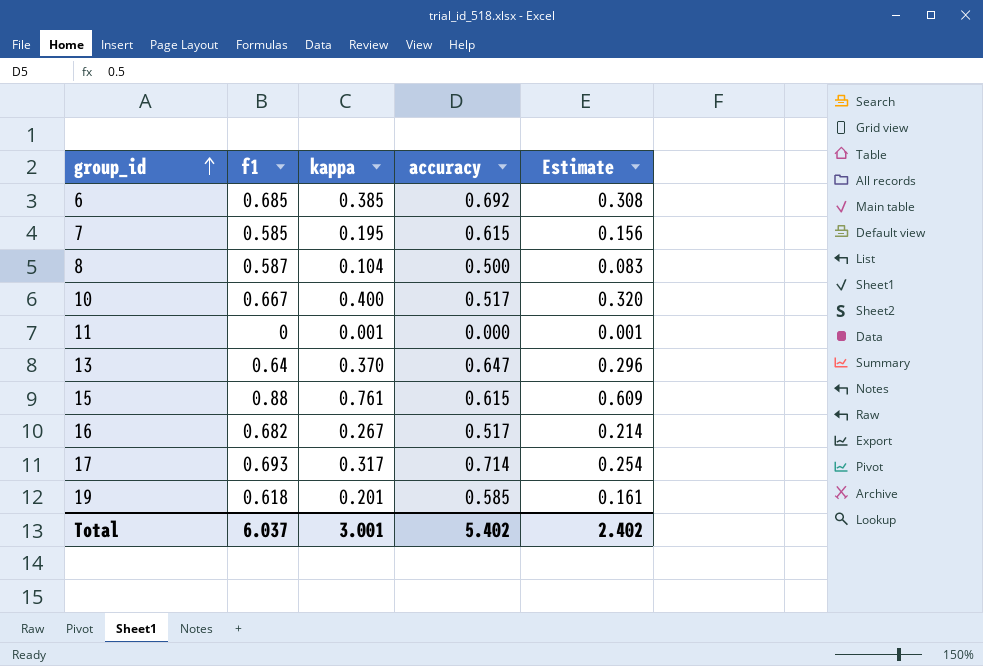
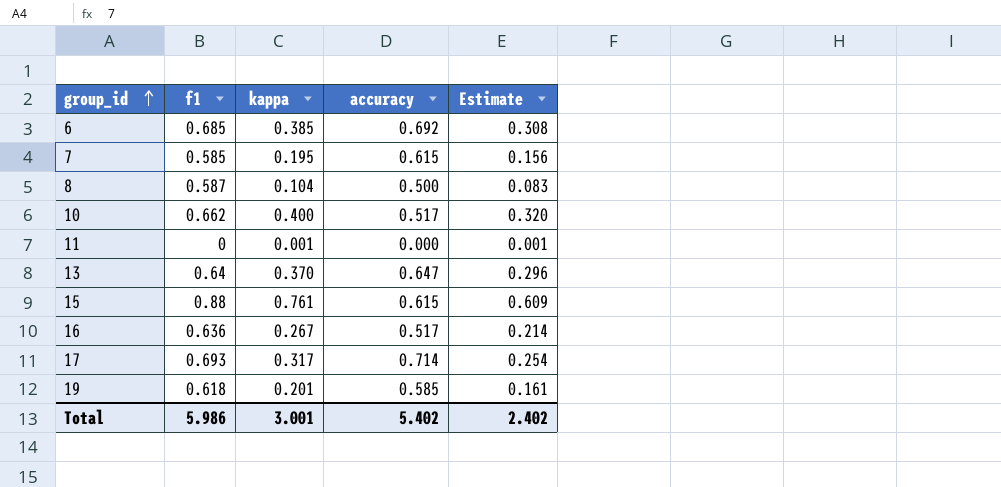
10 | f1: 0.667 -> 0.662
16 | f1: 0.682 -> 0.636
Total | f1: 6.037 -> 5.986

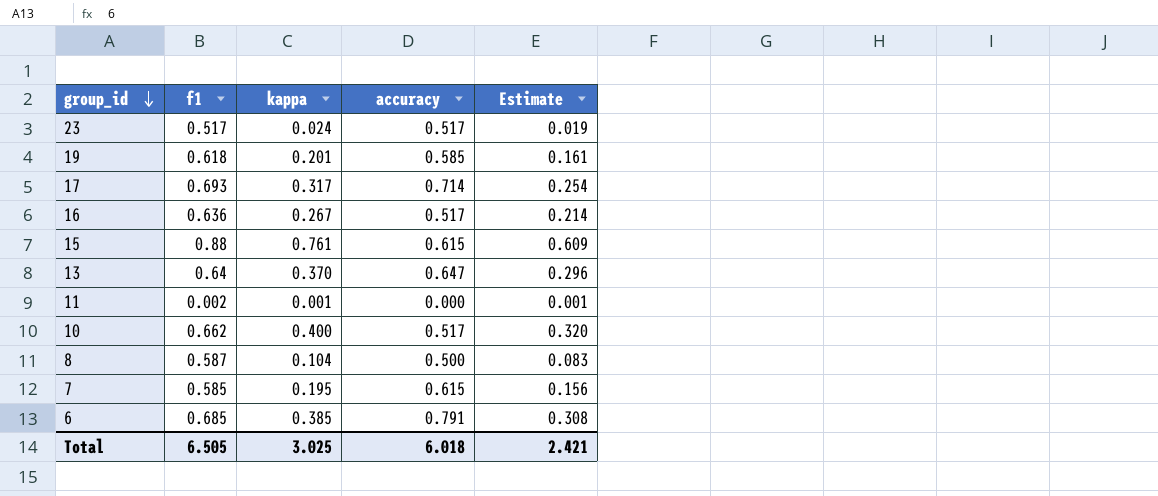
row order: group_id ascending -> group_id descending
row 23: none -> 0.517 | 0.024 | 0.517 | 0.019
11 | f1: 0 -> 0.002
6 | accuracy: 0.692 -> 0.791
Total | f1: 5.986 -> 6.505
Total | kappa: 3.001 -> 3.025
Total | accuracy: 5.402 -> 6.018
Total | Estimate: 2.402 -> 2.421

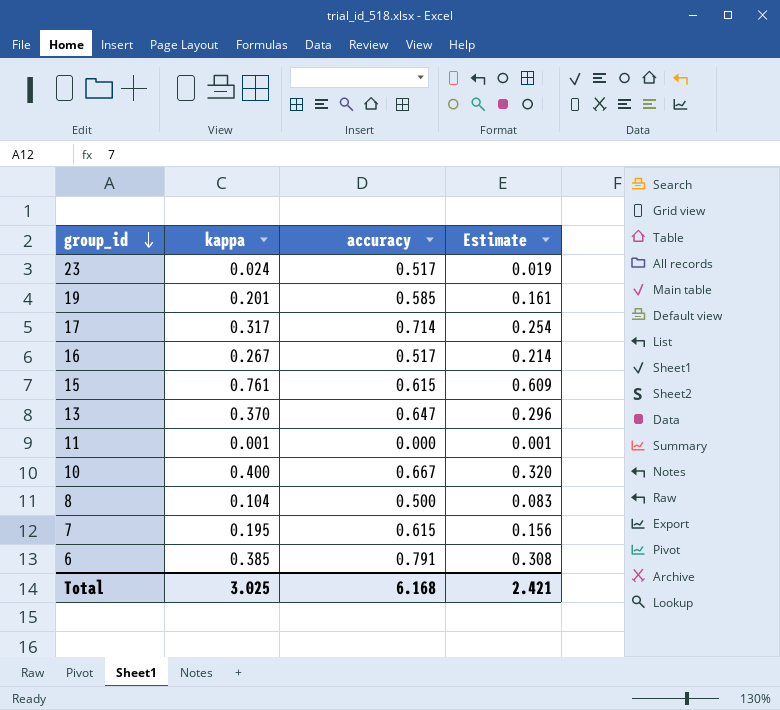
column f1 | position: 2 -> none
10 | accuracy: 0.517 -> 0.667
Total | accuracy: 6.018 -> 6.168

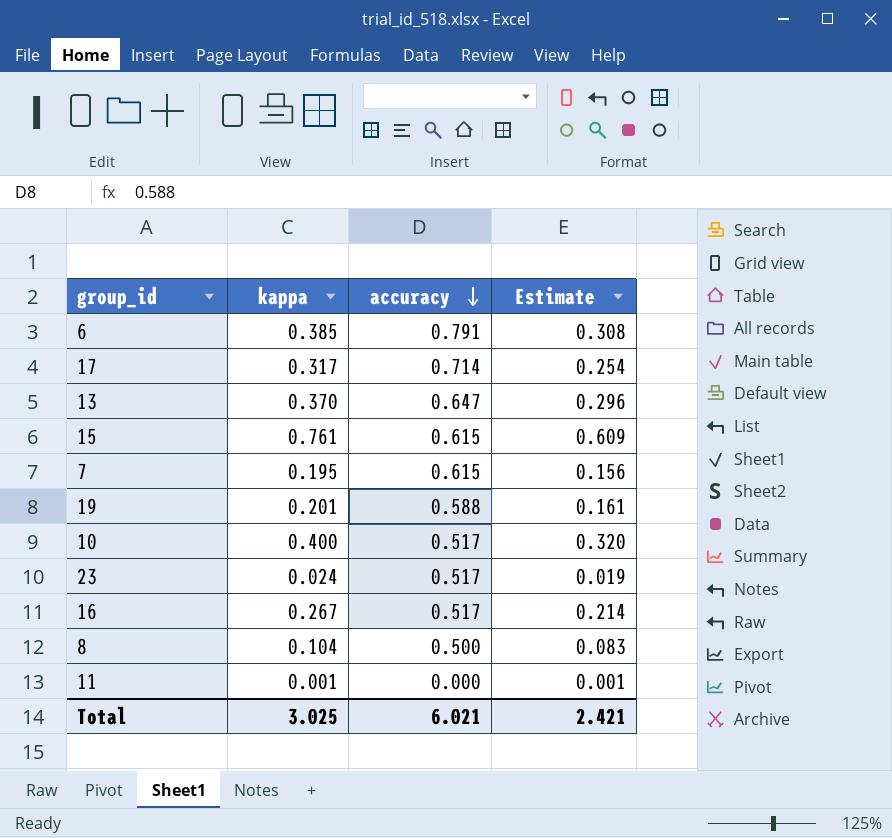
row order: group_id descending -> accuracy descending
19 | accuracy: 0.585 -> 0.588
10 | accuracy: 0.667 -> 0.517
Total | accuracy: 6.168 -> 6.021

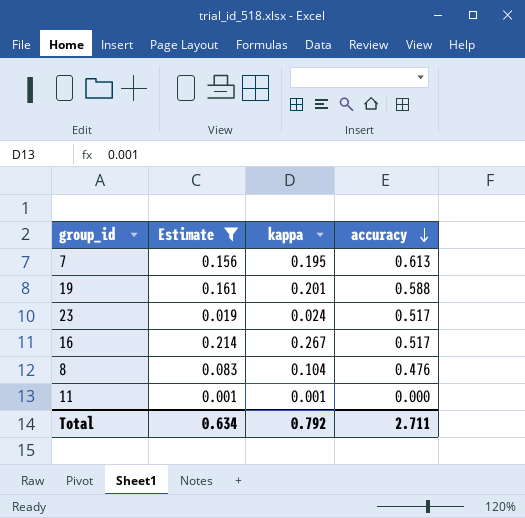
filter: none -> Estimate <= 0.214
column Estimate | position: 4 -> 2
7 | accuracy: 0.615 -> 0.613
8 | accuracy: 0.500 -> 0.476
Total | Estimate: 2.421 -> 0.634
Total | kappa: 3.025 -> 0.792
Total | accuracy: 6.021 -> 2.711

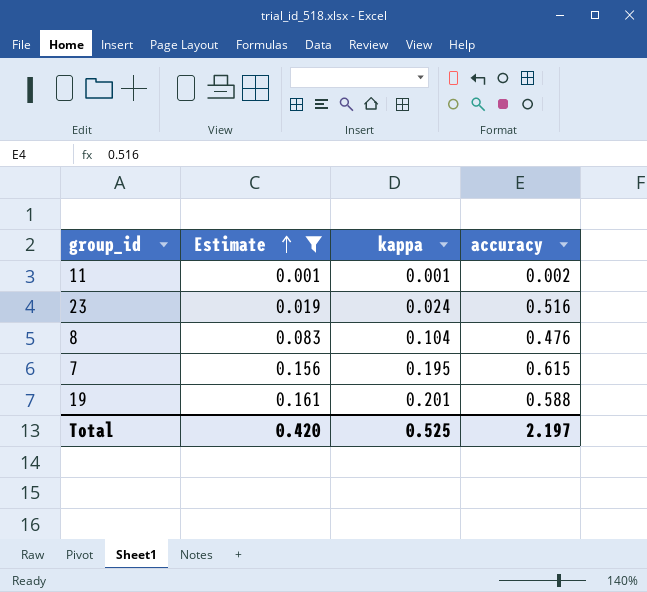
row order: accuracy descending -> Estimate ascending
row 16: 0.214 | 0.267 | 0.517 -> none
11 | accuracy: 0.000 -> 0.002
23 | accuracy: 0.517 -> 0.516
7 | accuracy: 0.613 -> 0.615
Total | Estimate: 0.634 -> 0.420
Total | kappa: 0.792 -> 0.525
Total | accuracy: 2.711 -> 2.197

